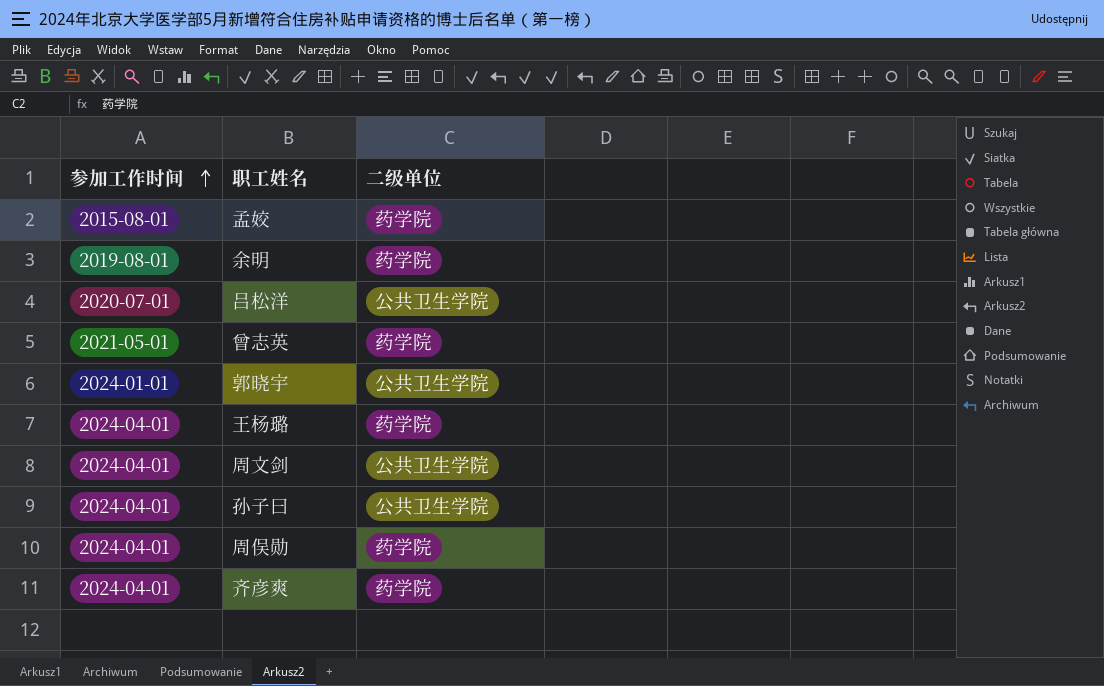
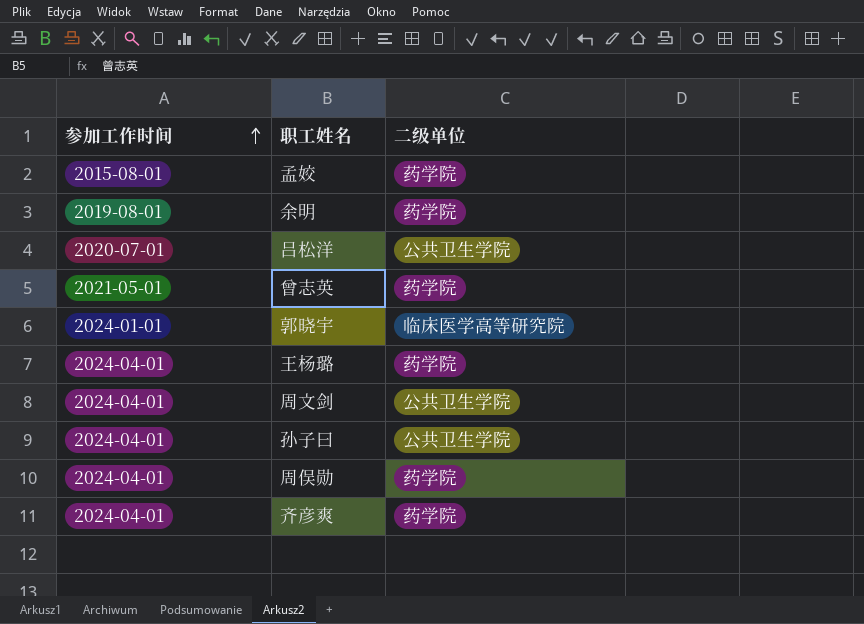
郭晓宇 | 二级单位: 公共卫生学院 -> 临床医学高等研究院

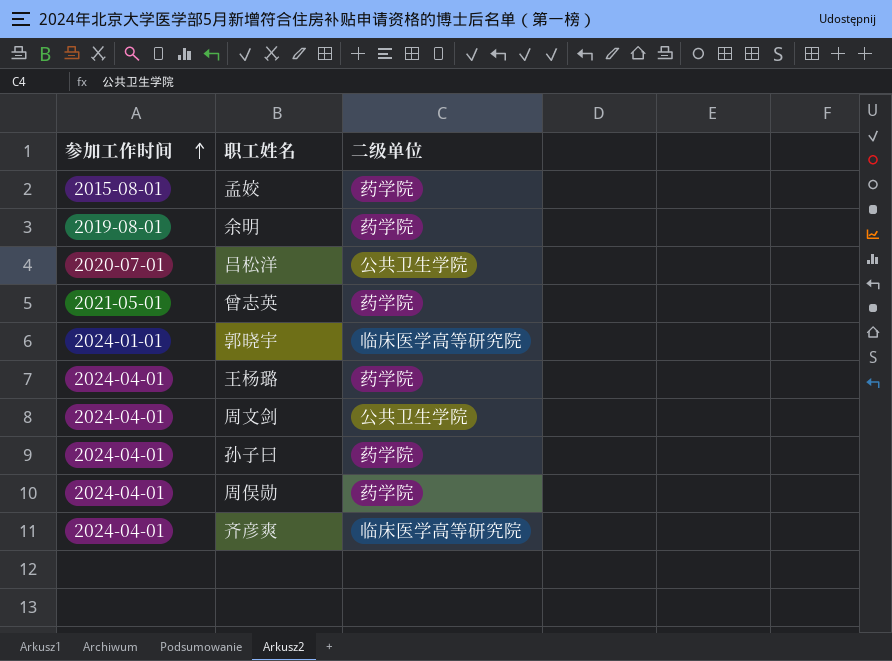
孙子曰 | 二级单位: 公共卫生学院 -> 药学院
齐彦爽 | 二级单位: 药学院 -> 临床医学高等研究院

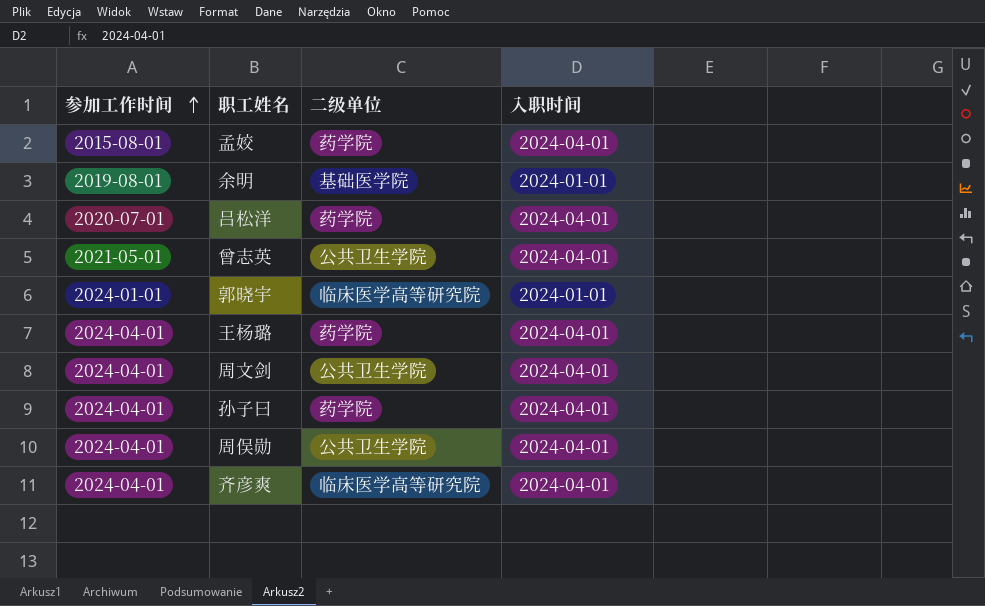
column 入职时间 | position: none -> 4
余明 | 二级单位: 药学院 -> 基础医学院
吕松洋 | 二级单位: 公共卫生学院 -> 药学院
曾志英 | 二级单位: 药学院 -> 公共卫生学院
周俣勋 | 二级单位: 药学院 -> 公共卫生学院

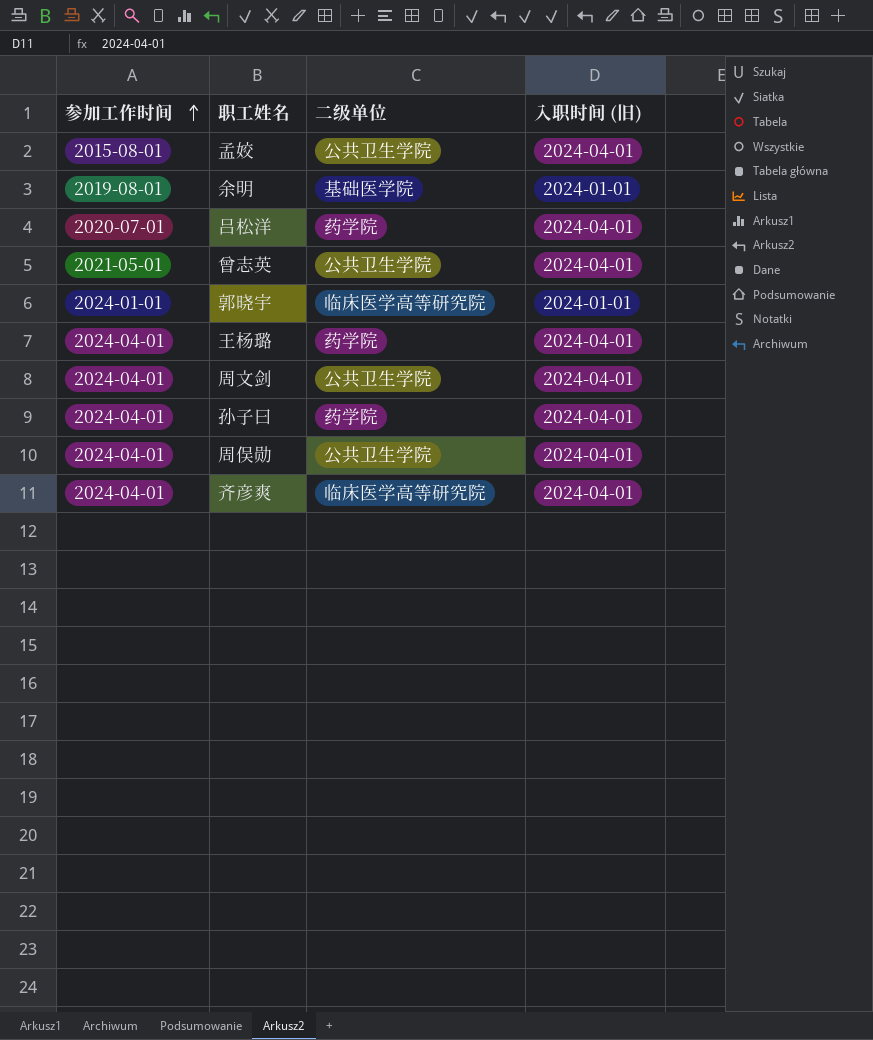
column name: 入职时间 -> 入职时间 (旧)
孟姣 | 二级单位: 药学院 -> 公共卫生学院

